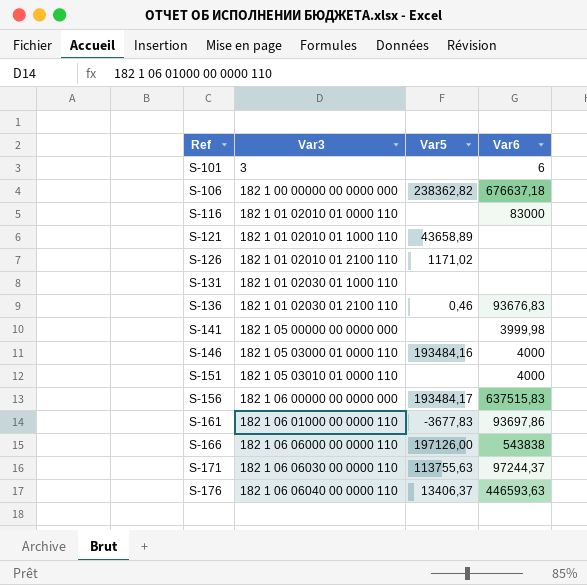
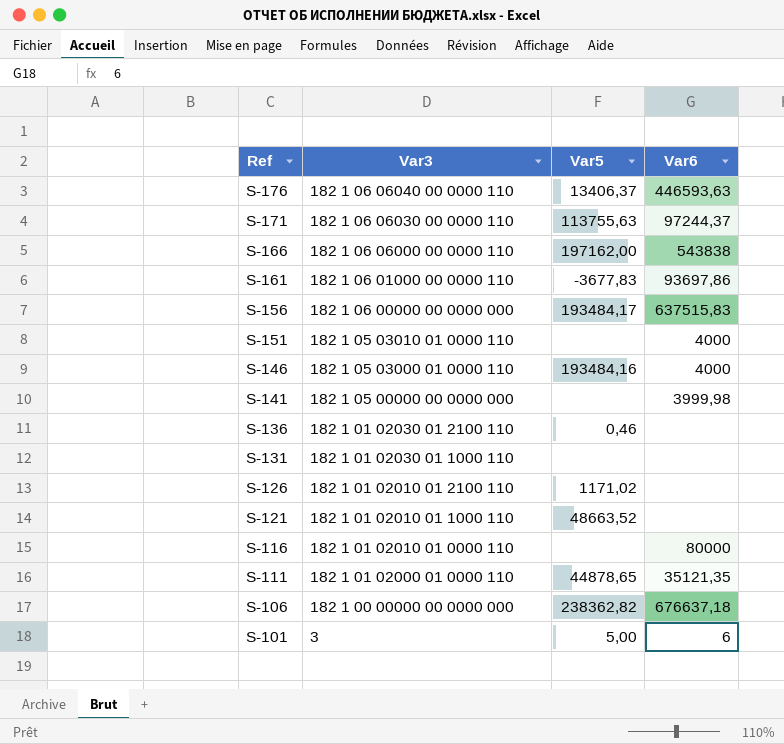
row order: Ref ascending -> Ref descending
S-166 | Var5: 197126,00 -> 197162,00
S-136 | Var6: 93676,83 -> none
S-121 | Var5: 43658,89 -> 48663,52
S-116 | Var6: 83000 -> 80000
row S-111: none -> 182 1 01 02000 01 0000 110 | 44878,65 | 35121,35
S-101 | Var5: none -> 5,00

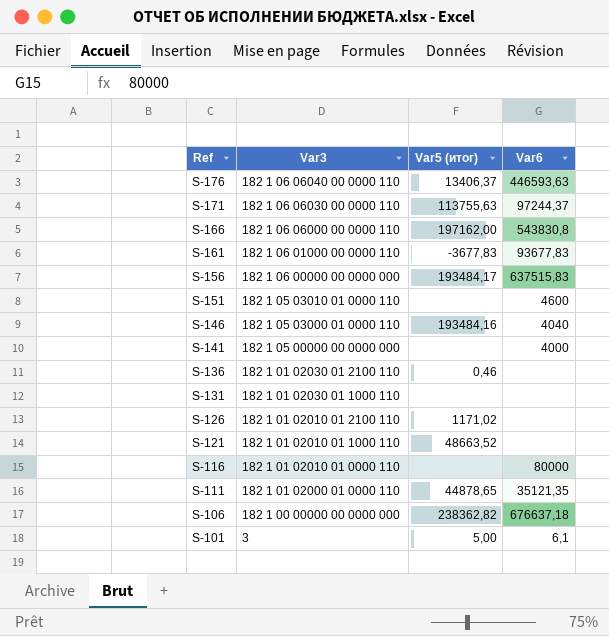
column name: Var5 -> Var5 (итог)
S-166 | Var6: 543838 -> 543830,8
S-161 | Var6: 93697,86 -> 93677,83
S-151 | Var6: 4000 -> 4600
S-146 | Var6: 4000 -> 4040
S-141 | Var6: 3999,98 -> 4000
S-101 | Var6: 6 -> 6,1

